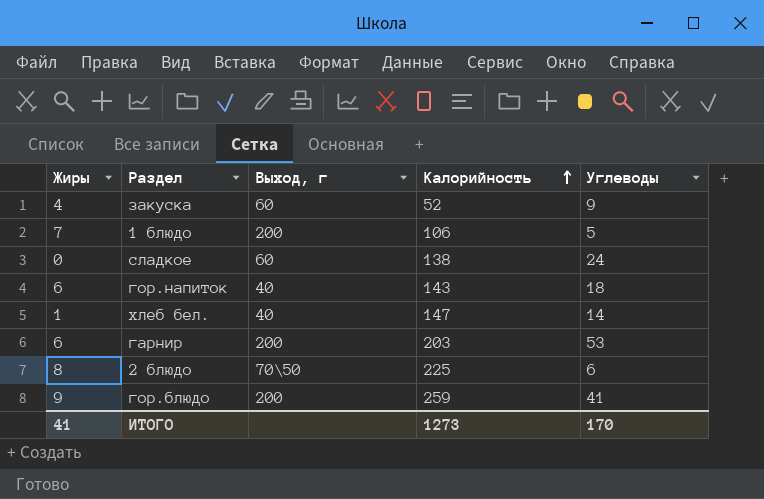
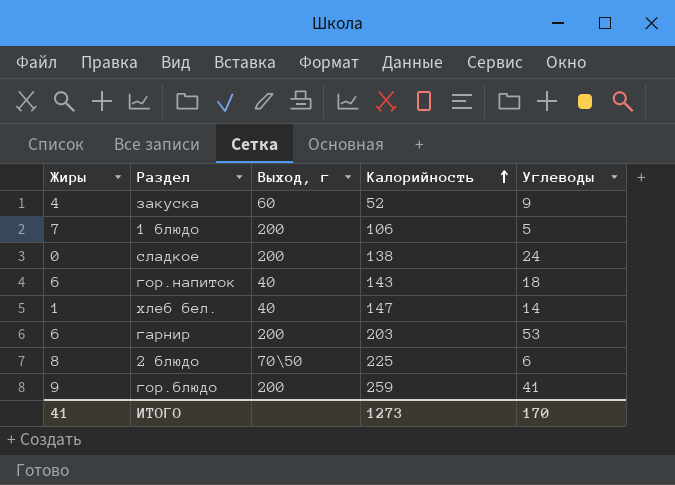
сладкое | Выход, г: 60 -> 200

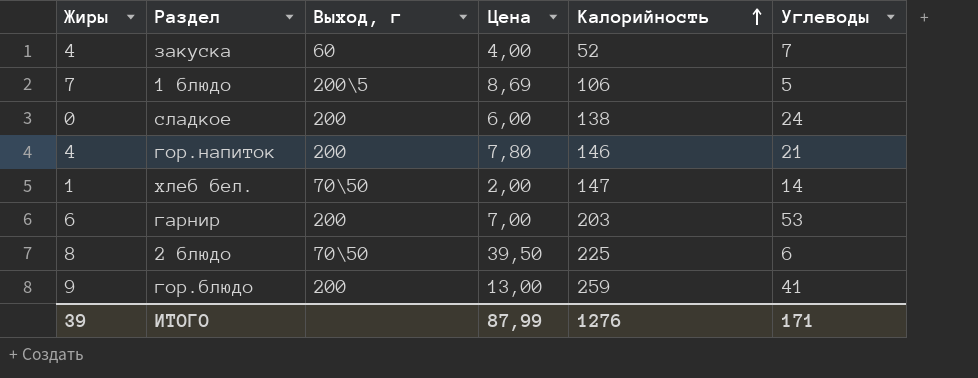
column Цена | position: none -> 4
закуска | Углеводы: 9 -> 7
1 блюдо | Выход, г: 200 -> 200\5
гор.напиток | Жиры: 6 -> 4
гор.напиток | Выход, г: 40 -> 200
гор.напиток | Калорийность: 143 -> 146
гор.напиток | Углеводы: 18 -> 21
хлеб бел. | Выход, г: 40 -> 70\50
ИТОГО | Жиры: 41 -> 39
ИТОГО | Калорийность: 1273 -> 1276
ИТОГО | Углеводы: 170 -> 171

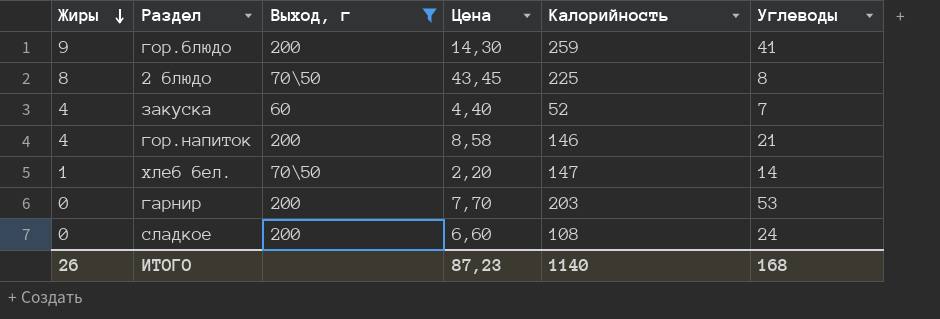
filter: none -> Выход, г != 200\5
row order: Калорийность ascending -> Жиры descending
гор.блюдо | Цена: 13,00 -> 14,30
2 блюдо | Цена: 39,50 -> 43,45
2 блюдо | Углеводы: 6 -> 8
закуска | Цена: 4,00 -> 4,40
гор.напиток | Цена: 7,80 -> 8,58
хлеб бел. | Цена: 2,00 -> 2,20
гарнир | Жиры: 6 -> 0
гарнир | Цена: 7,00 -> 7,70
сладкое | Цена: 6,00 -> 6,60
сладкое | Калорийность: 138 -> 108
ИТОГО | Жиры: 39 -> 26
ИТОГО | Цена: 87,99 -> 87,23
ИТОГО | Калорийность: 1276 -> 1140
ИТОГО | Углеводы: 171 -> 168

